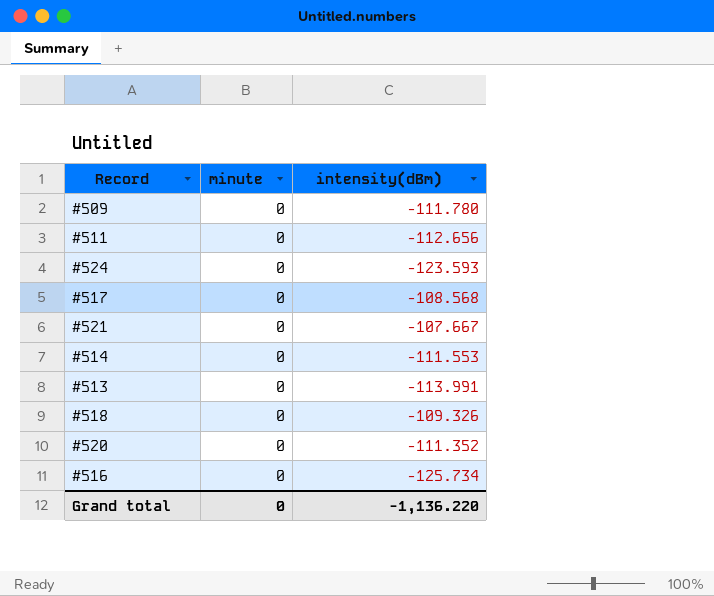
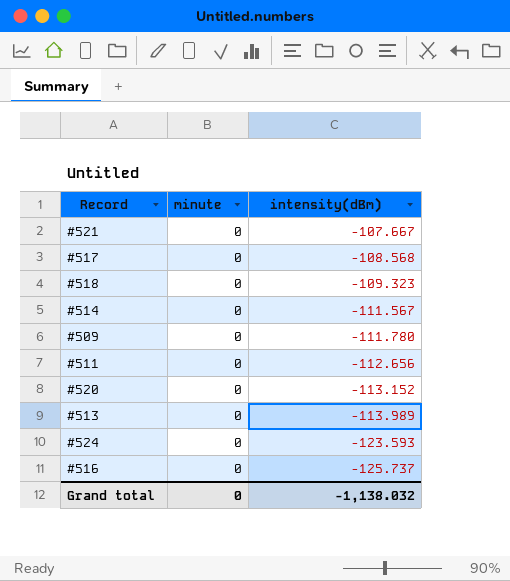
row order: none -> intensity(dBm) descending
#518 | intensity(dBm): -109.326 -> -109.323
#514 | intensity(dBm): -111.553 -> -111.567
#520 | intensity(dBm): -111.352 -> -113.152
#513 | intensity(dBm): -113.991 -> -113.989
#516 | intensity(dBm): -125.734 -> -125.737
Grand total | intensity(dBm): -1,136.220 -> -1,138.032

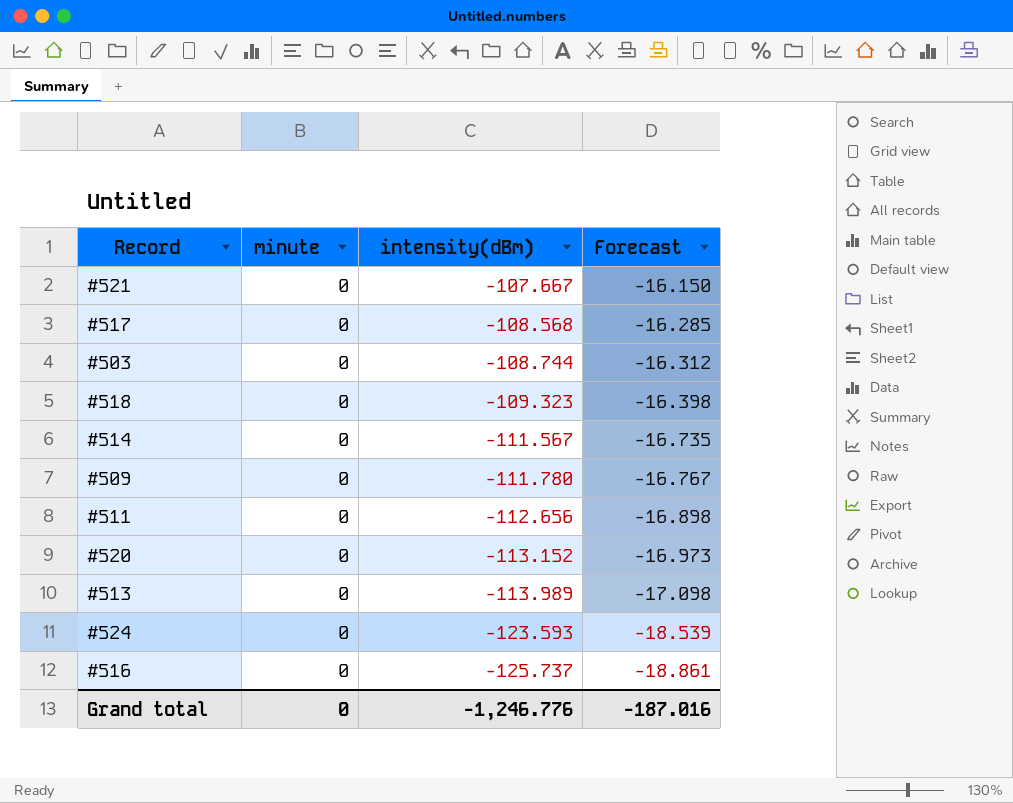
column Forecast | formula: none -> [intensity(dBm)] * 0.15
row #503: none -> 0 | -108.744 | -16.312
Grand total | intensity(dBm): -1,138.032 -> -1,246.776

